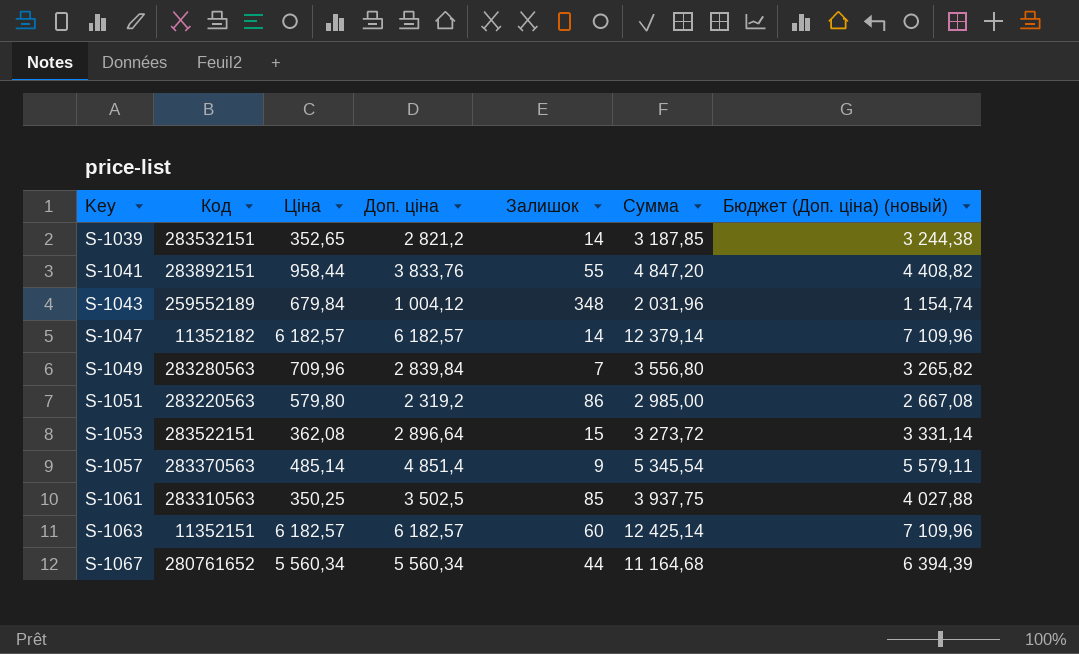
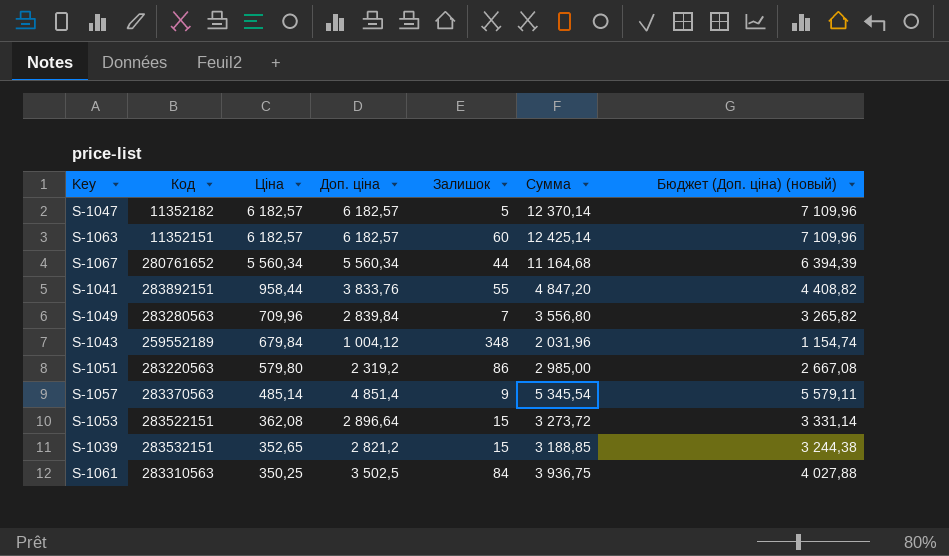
row order: Key ascending -> Ціна descending
S-1047 | Залишок: 14 -> 5
S-1047 | Сумма: 12 379,14 -> 12 370,14
S-1039 | Залишок: 14 -> 15
S-1039 | Сумма: 3 187,85 -> 3 188,85
S-1061 | Залишок: 85 -> 84
S-1061 | Сумма: 3 937,75 -> 3 936,75

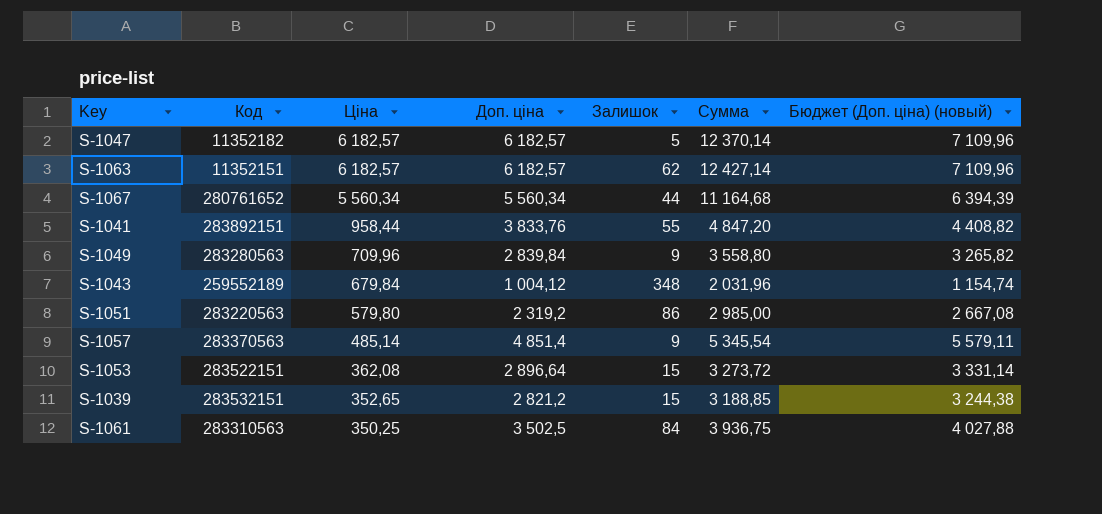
S-1063 | Залишок: 60 -> 62
S-1063 | Сумма: 12 425,14 -> 12 427,14
S-1049 | Залишок: 7 -> 9
S-1049 | Сумма: 3 556,80 -> 3 558,80

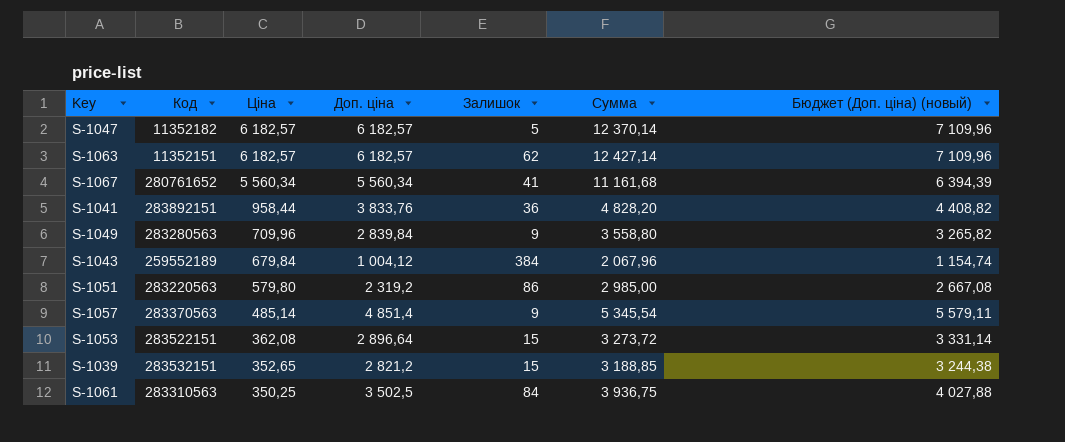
S-1067 | Залишок: 44 -> 41
S-1067 | Сумма: 11 164,68 -> 11 161,68
S-1041 | Залишок: 55 -> 36
S-1041 | Сумма: 4 847,20 -> 4 828,20
S-1043 | Залишок: 348 -> 384
S-1043 | Сумма: 2 031,96 -> 2 067,96

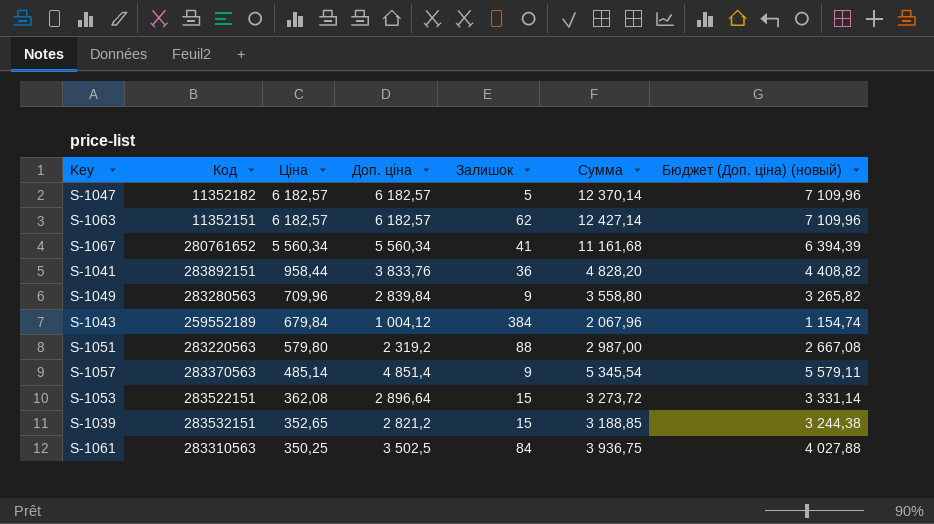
S-1051 | Залишок: 86 -> 88
S-1051 | Сумма: 2 985,00 -> 2 987,00

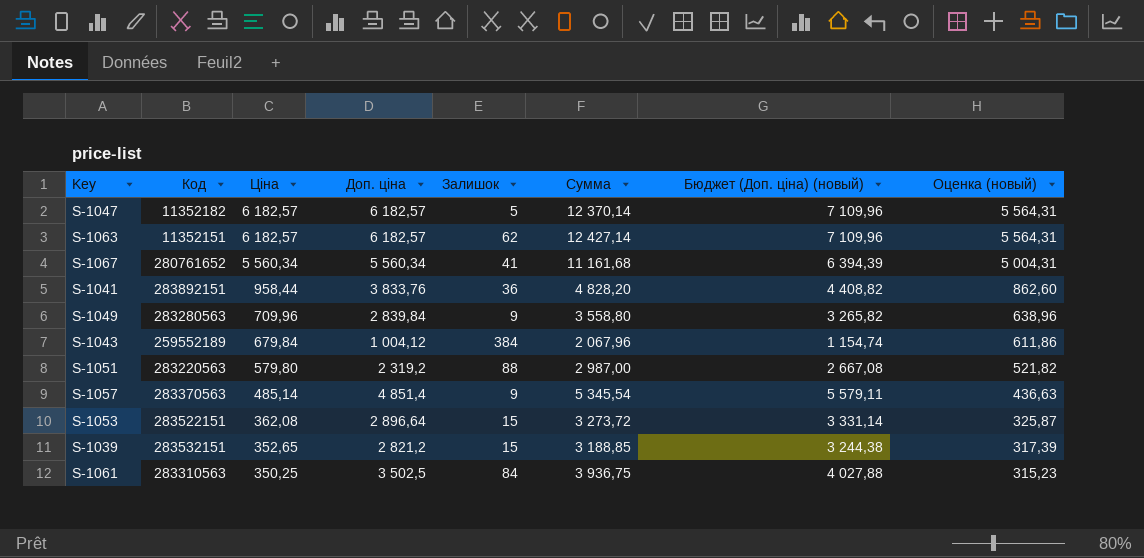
column Оценка (новый) | formula: none -> [Ціна] * 0,9

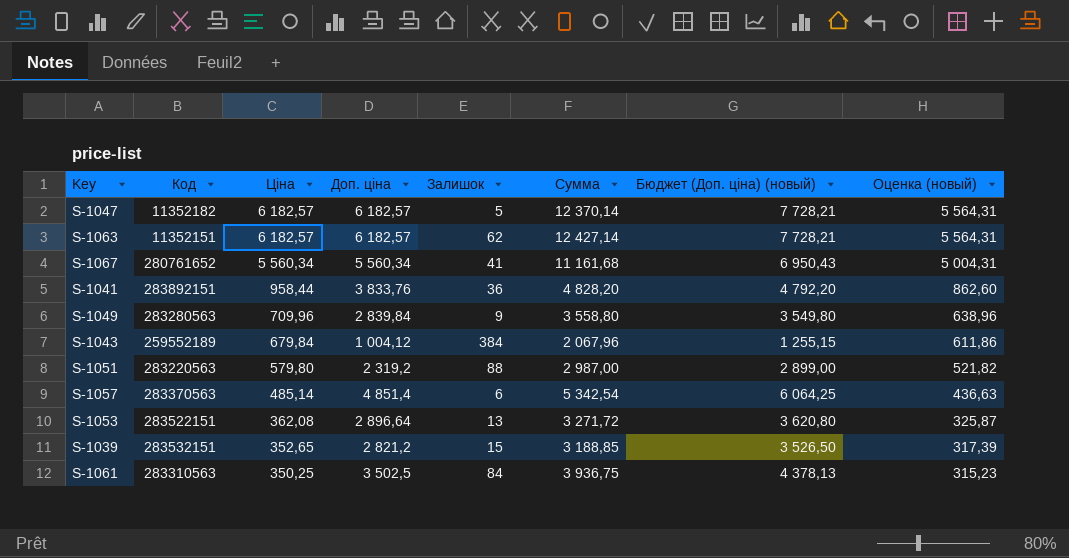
column Бюджет (Доп. ціна) (новый) | formula: [Доп. ціна] * 1,15 -> [Доп. ціна] * 1,25
S-1057 | Залишок: 9 -> 6
S-1057 | Сумма: 5 345,54 -> 5 342,54
S-1053 | Залишок: 15 -> 13
S-1053 | Сумма: 3 273,72 -> 3 271,72

